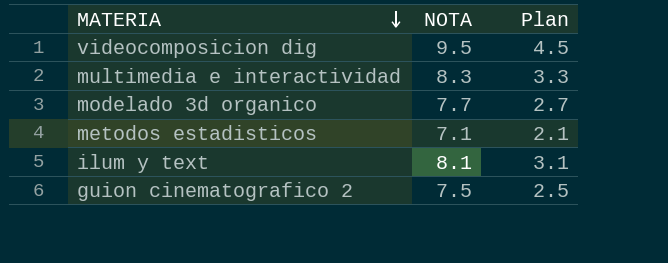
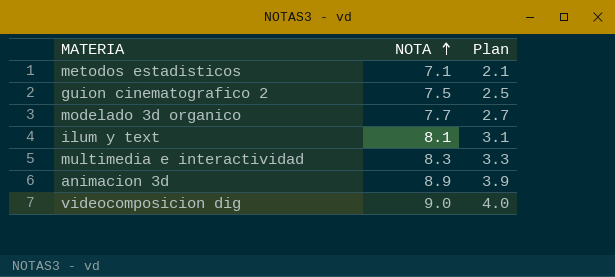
row order: MATERIA descending -> NOTA ascending
row animacion 3d: none -> 8.9 | 3.9
videocomposicion dig | NOTA: 9.5 -> 9.0
videocomposicion dig | Plan: 4.5 -> 4.0

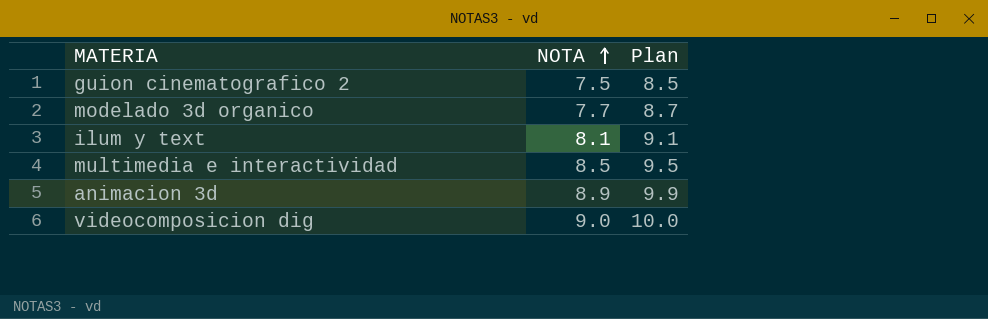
column Plan | formula: [NOTA] - 5 -> [NOTA] + 1
row metodos estadisticos: 7.1 | 2.1 -> none
multimedia e interactividad | NOTA: 8.3 -> 8.5

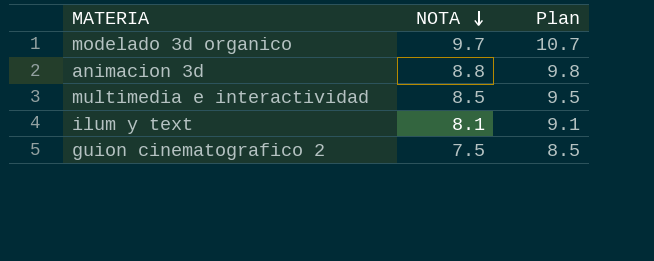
row order: NOTA ascending -> NOTA descending
row videocomposicion dig: 9.0 | 10.0 -> none
modelado 3d organico | NOTA: 7.7 -> 9.7
modelado 3d organico | Plan: 8.7 -> 10.7
animacion 3d | NOTA: 8.9 -> 8.8
animacion 3d | Plan: 9.9 -> 9.8

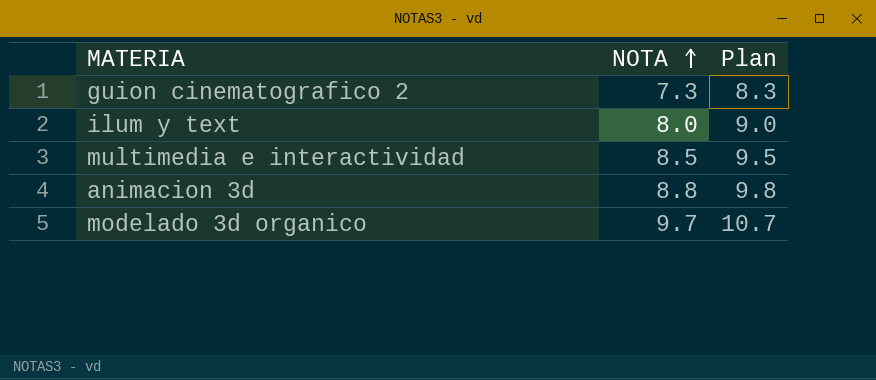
row order: NOTA descending -> NOTA ascending
guion cinematografico 2 | NOTA: 7.5 -> 7.3
guion cinematografico 2 | Plan: 8.5 -> 8.3
ilum y text | NOTA: 8.1 -> 8.0
ilum y text | Plan: 9.1 -> 9.0

